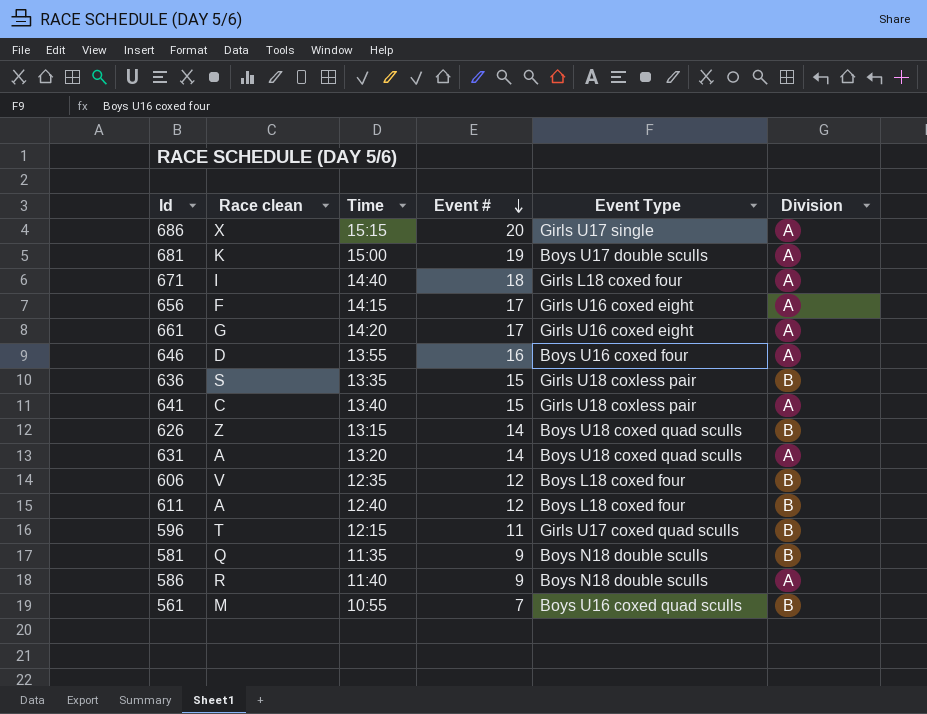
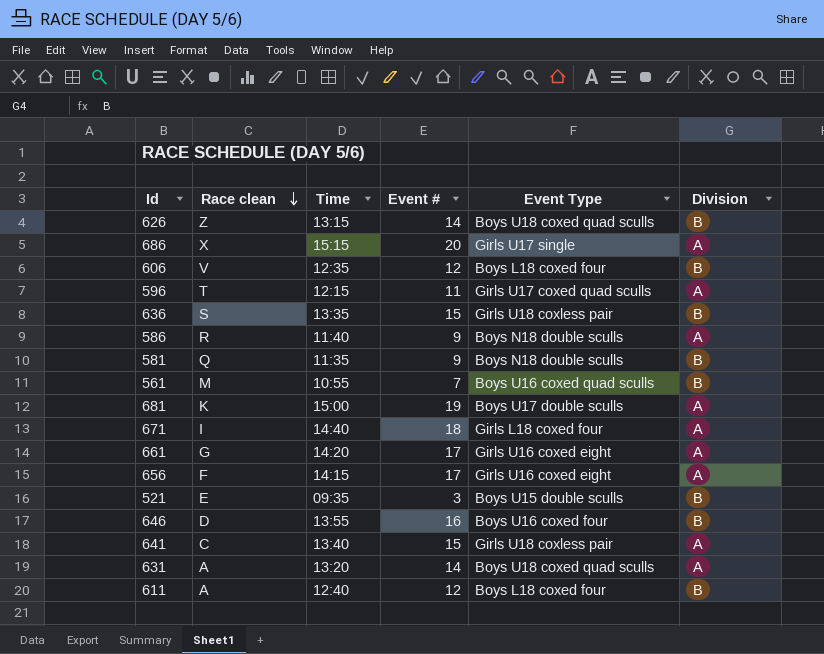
row order: Event # descending -> Race clean descending
596 | Division: B -> A
row 521: none -> E | 09:35 | 3 | Boys U15 double sculls | B
646 | Division: A -> B

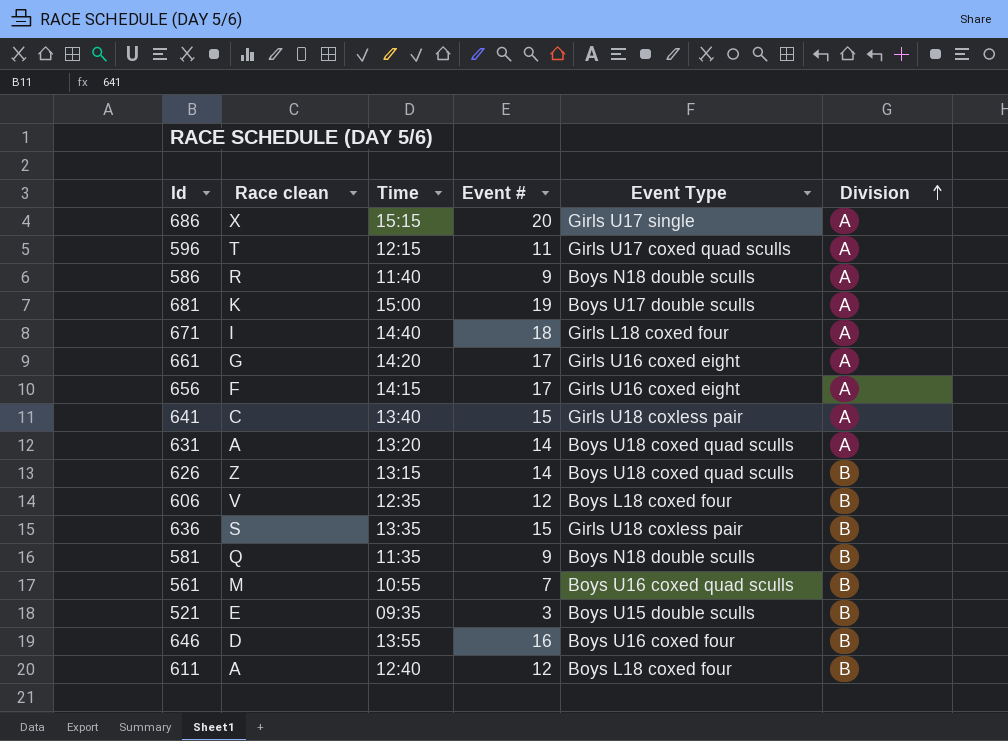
row order: Race clean descending -> Division ascending

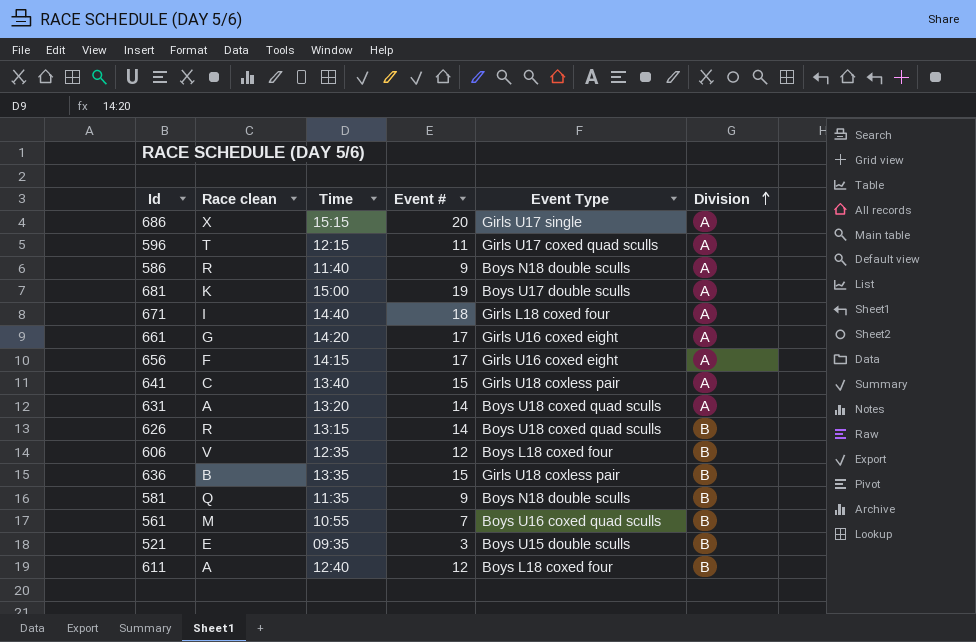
row 646: D | 13:55 | 16 | Boys U16 coxed four | B -> none
626 | Race clean: Z -> R
636 | Race clean: S -> B

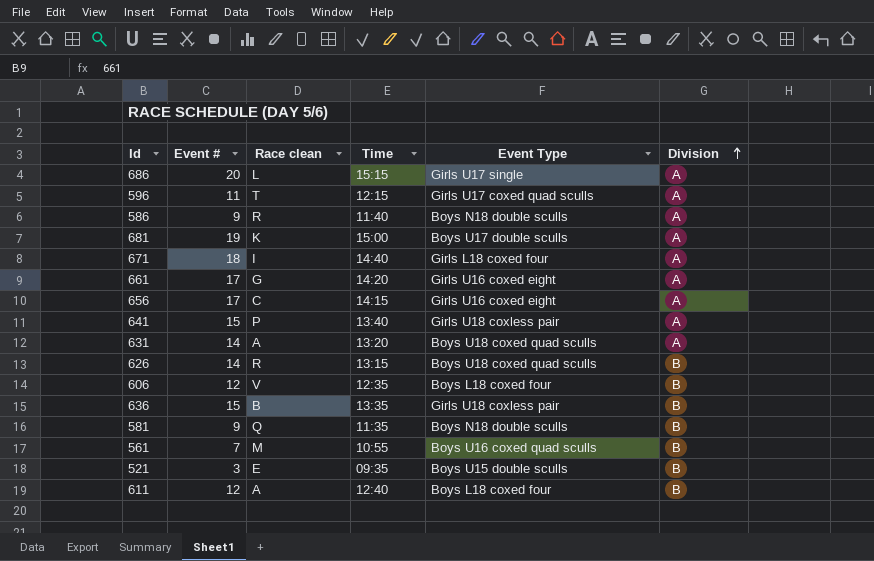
column Event # | position: 4 -> 2
686 | Race clean: X -> L
656 | Race clean: F -> C
641 | Race clean: C -> P

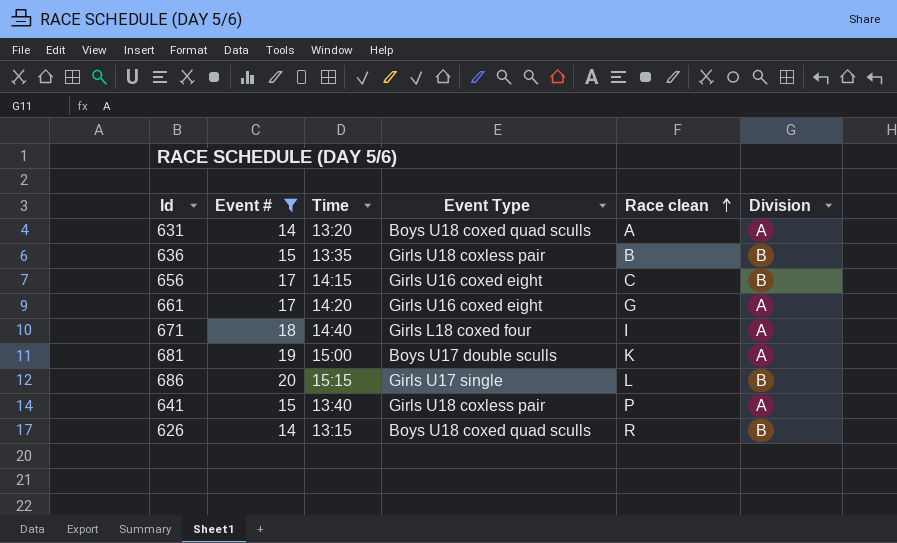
filter: none -> Event # >= 14
row order: Division ascending -> Race clean ascending
column Race clean | position: 3 -> 5
656 | Division: A -> B
686 | Division: A -> B

